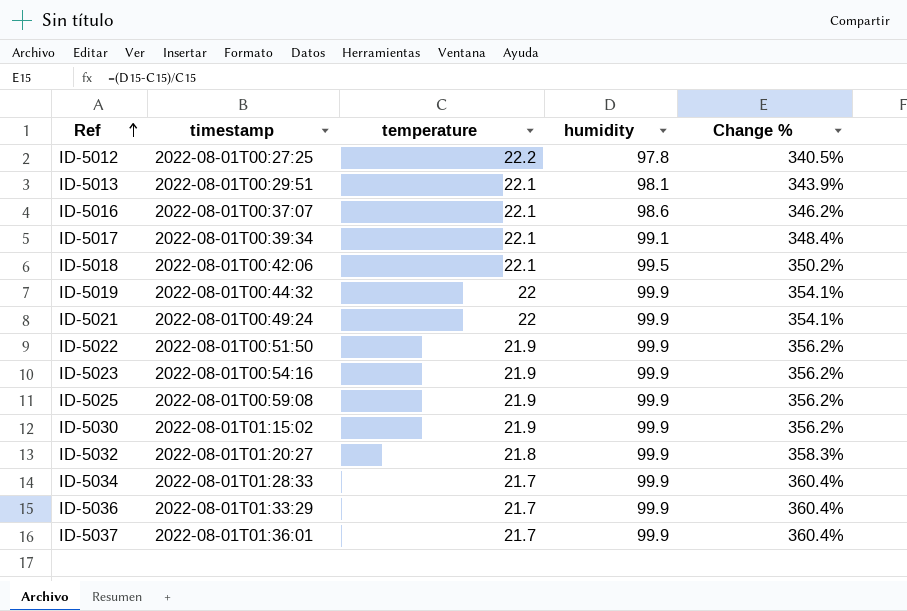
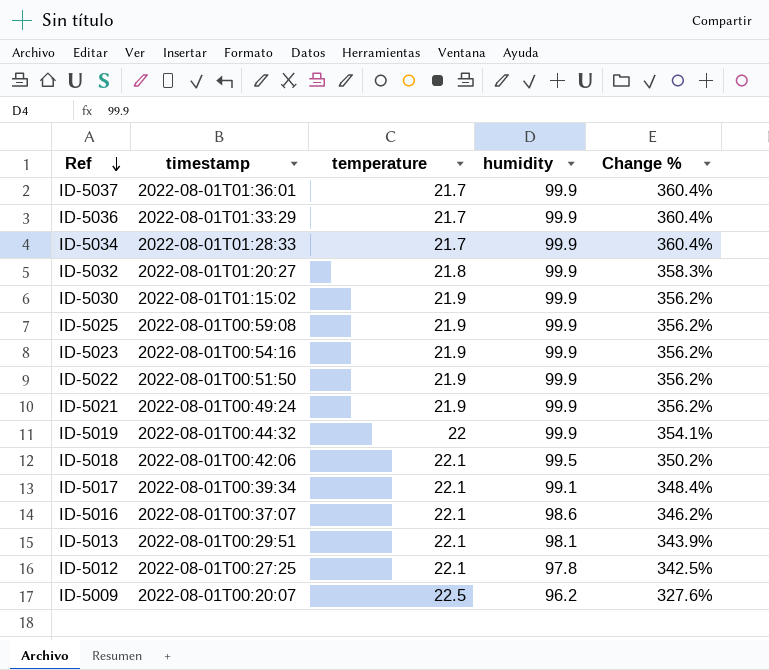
row order: Ref ascending -> Ref descending
ID-5021 | temperature: 22 -> 21.9
ID-5021 | Change %: 354.1% -> 356.2%
ID-5012 | temperature: 22.2 -> 22.1
ID-5012 | Change %: 340.5% -> 342.5%
row ID-5009: none -> 2022-08-01T00:20:07 | 22.5 | 96.2 | 327.6%

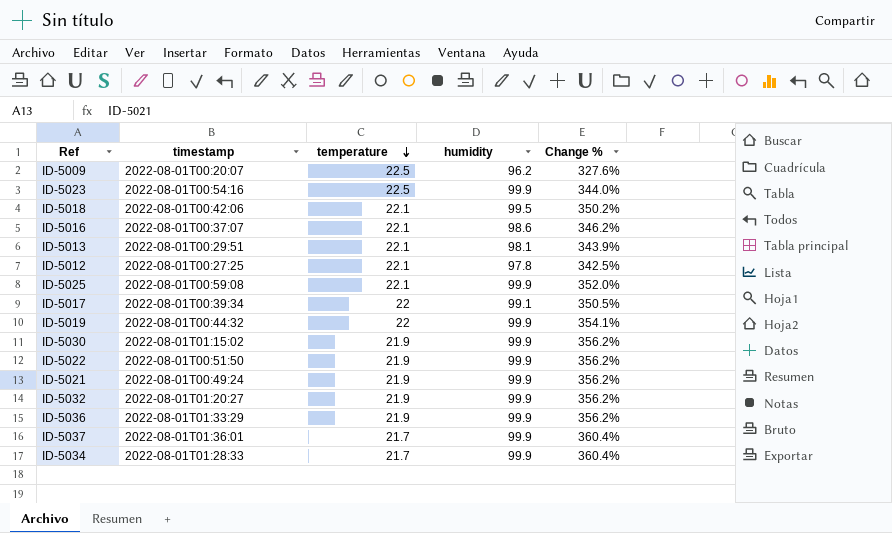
row order: Ref descending -> temperature descending
ID-5023 | temperature: 21.9 -> 22.5
ID-5023 | Change %: 356.2% -> 344.0%
ID-5025 | temperature: 21.9 -> 22.1
ID-5025 | Change %: 356.2% -> 352.0%
ID-5017 | temperature: 22.1 -> 22
ID-5017 | Change %: 348.4% -> 350.5%
ID-5032 | temperature: 21.8 -> 21.9
ID-5032 | Change %: 358.3% -> 356.2%
ID-5036 | temperature: 21.7 -> 21.9
ID-5036 | Change %: 360.4% -> 356.2%

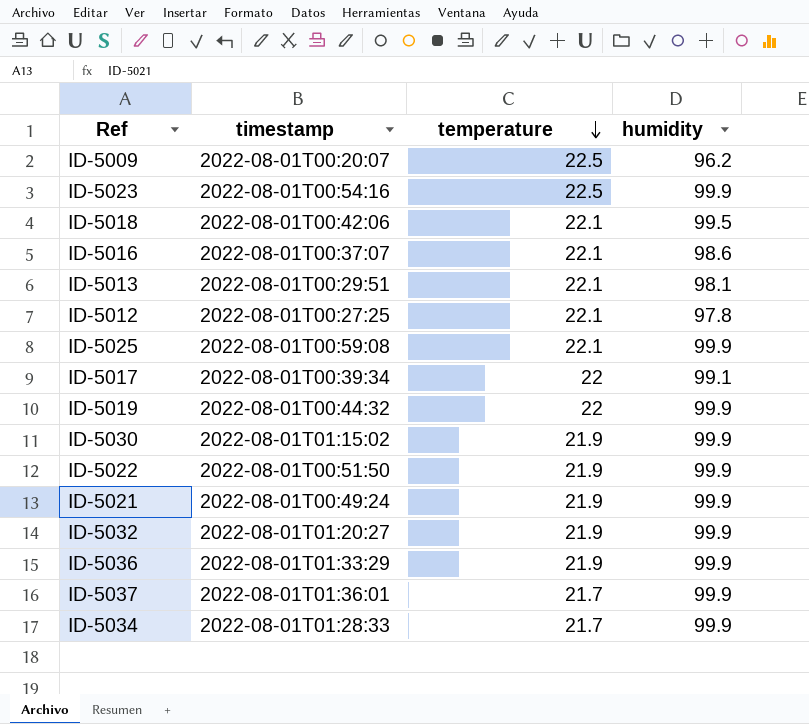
column Change % | formula: ([humidity] - [temperature]) / [temperature] -> none

